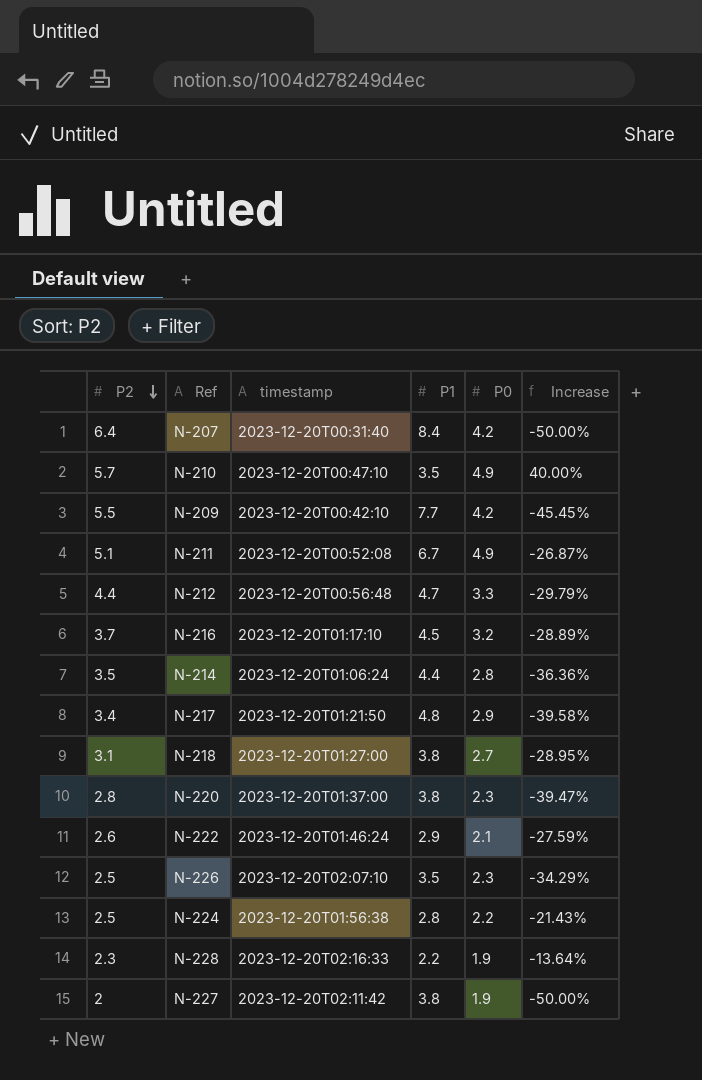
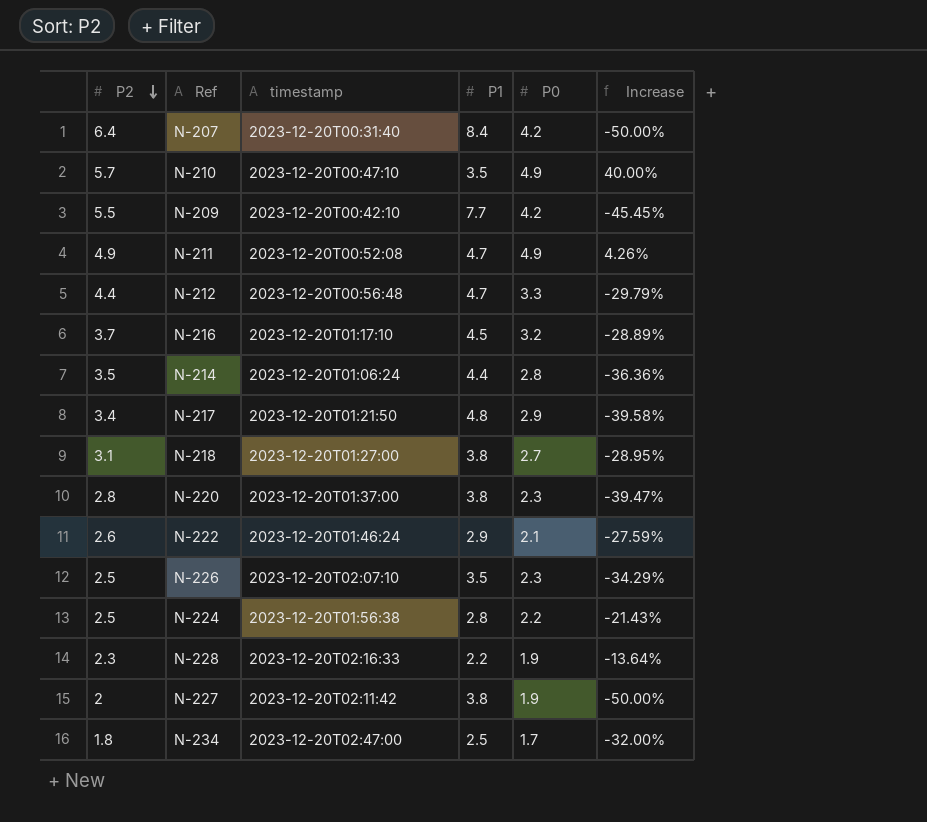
N-211 | P2: 5.1 -> 4.9
N-211 | P1: 6.7 -> 4.7
N-211 | Increase: -26.87% -> 4.26%
row N-234: none -> 1.8 | 2023-12-20T02:47:00 | 2.5 | 1.7 | -32.00%

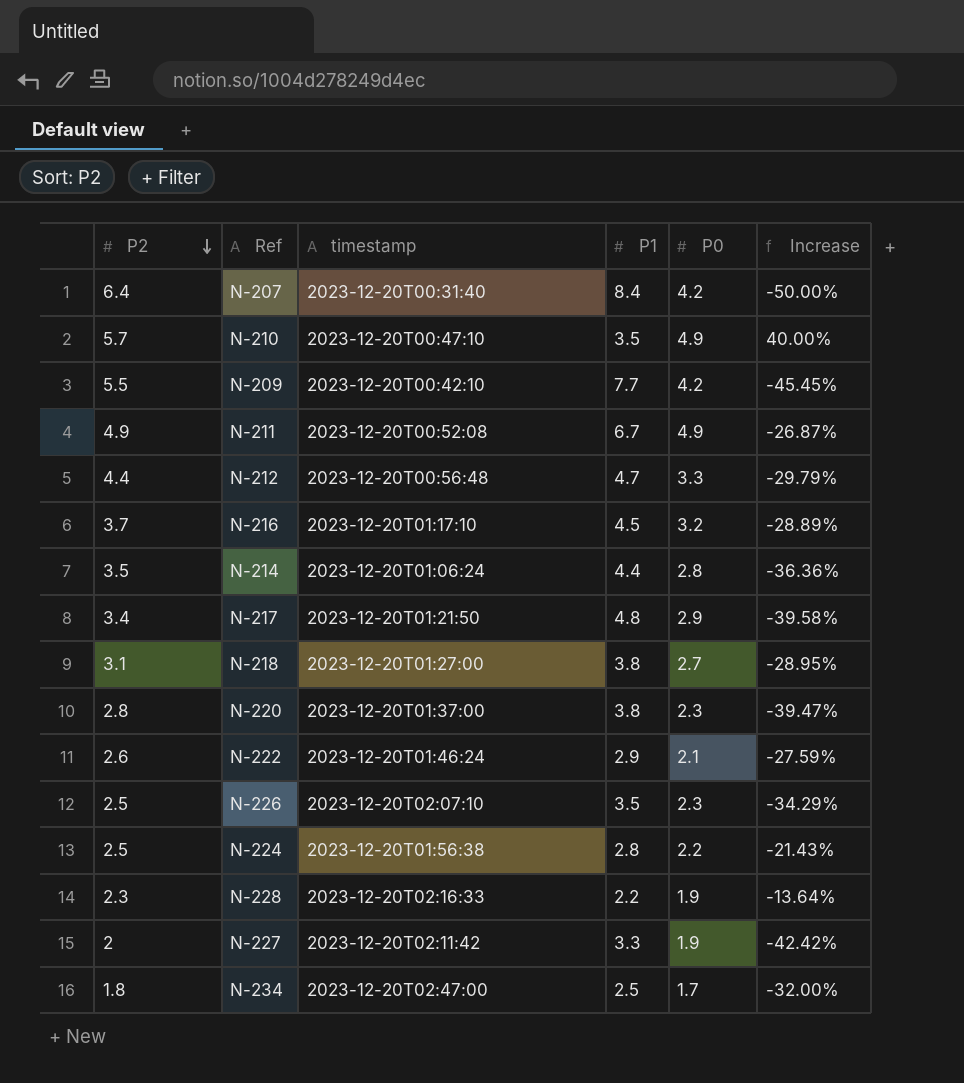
N-211 | P1: 4.7 -> 6.7
N-211 | Increase: 4.26% -> -26.87%
N-227 | P1: 3.8 -> 3.3
N-227 | Increase: -50.00% -> -42.42%

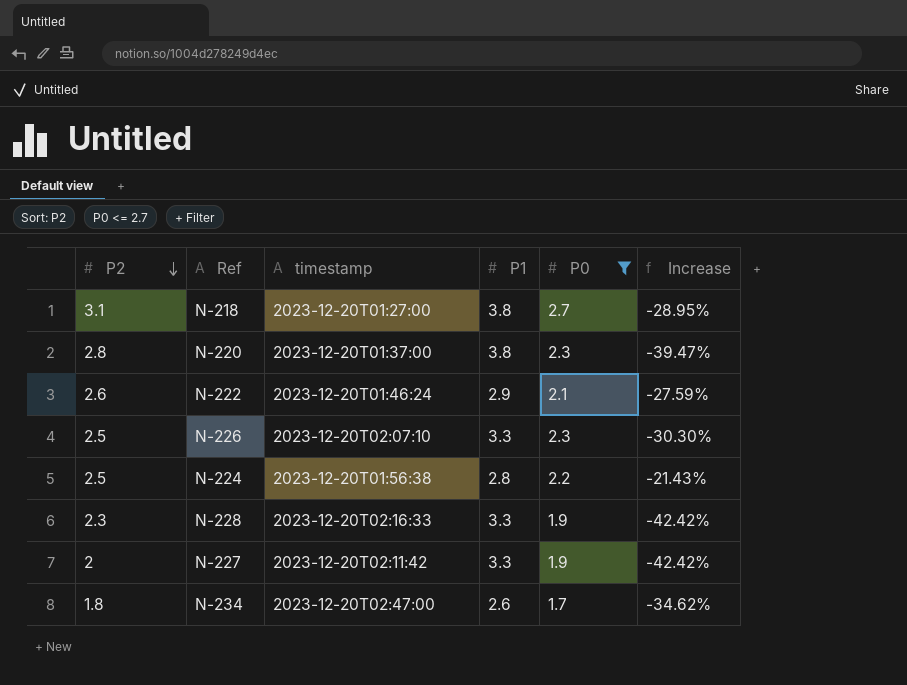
filter: none -> P0 <= 2.7
N-226 | P1: 3.5 -> 3.3
N-226 | Increase: -34.29% -> -30.30%
N-228 | P1: 2.2 -> 3.3
N-228 | Increase: -13.64% -> -42.42%
N-234 | P1: 2.5 -> 2.6
N-234 | Increase: -32.00% -> -34.62%

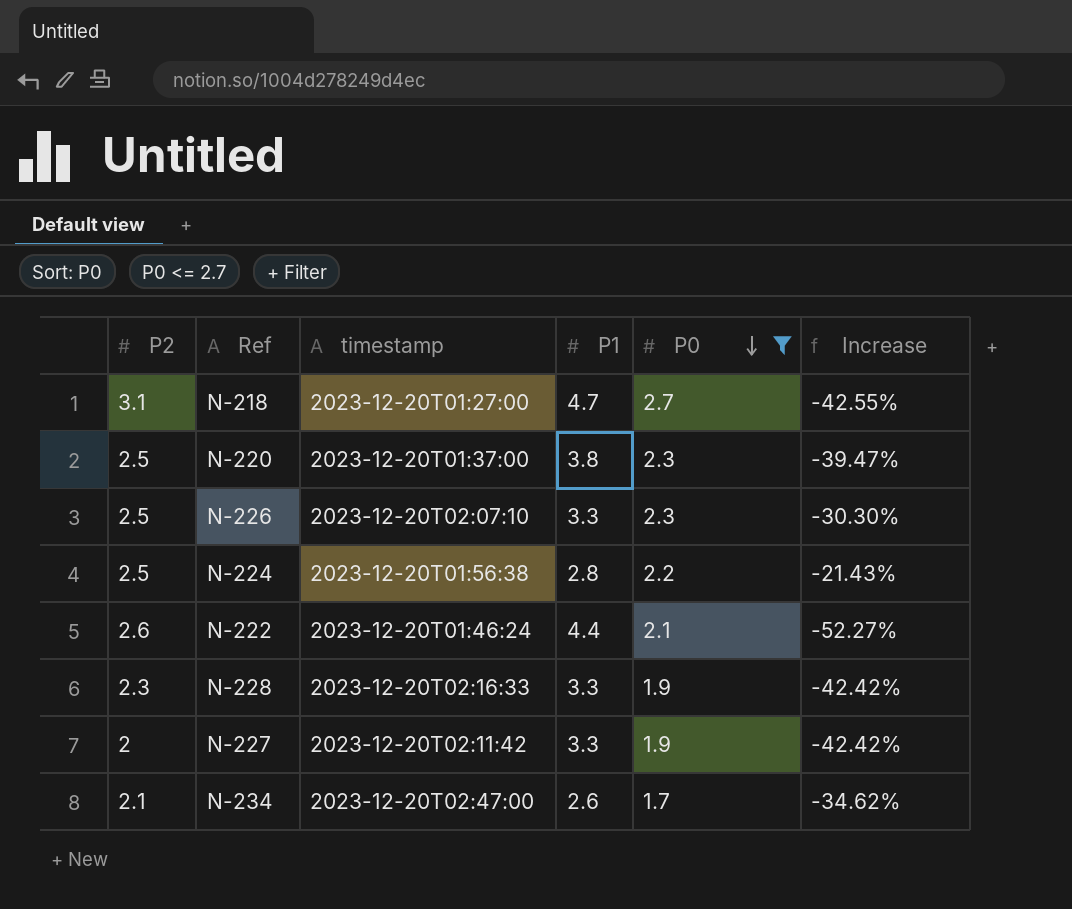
row order: P2 descending -> P0 descending
N-218 | P1: 3.8 -> 4.7
N-218 | Increase: -28.95% -> -42.55%
N-220 | P2: 2.8 -> 2.5
N-222 | P1: 2.9 -> 4.4
N-222 | Increase: -27.59% -> -52.27%
N-234 | P2: 1.8 -> 2.1

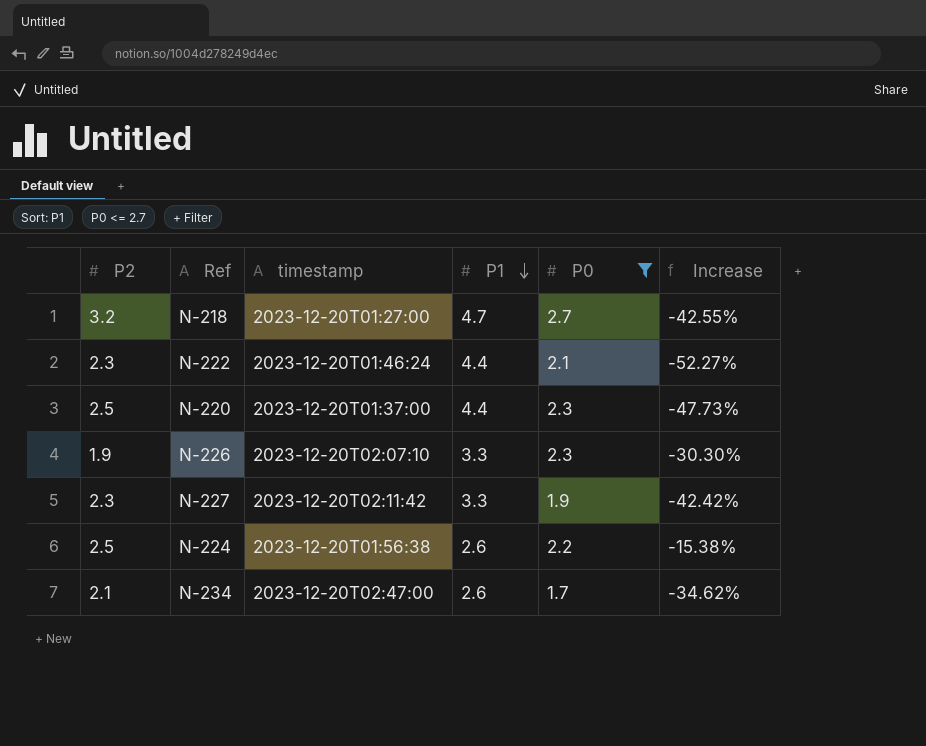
row order: P0 descending -> P1 descending
row N-228: 2.3 | 2023-12-20T02:16:33 | 3.3 | 1.9 | -42.42% -> none
N-218 | P2: 3.1 -> 3.2
N-222 | P2: 2.6 -> 2.3
N-220 | P1: 3.8 -> 4.4
N-220 | Increase: -39.47% -> -47.73%
N-226 | P2: 2.5 -> 1.9
N-227 | P2: 2 -> 2.3
N-224 | P1: 2.8 -> 2.6
N-224 | Increase: -21.43% -> -15.38%

